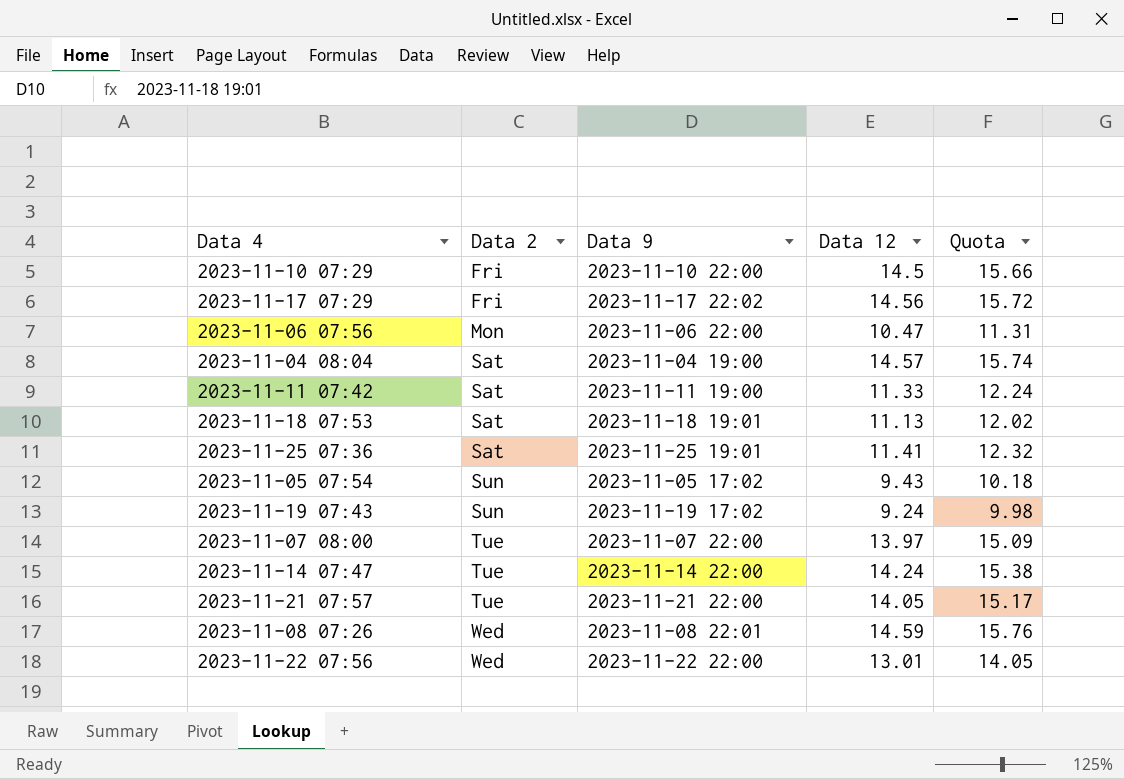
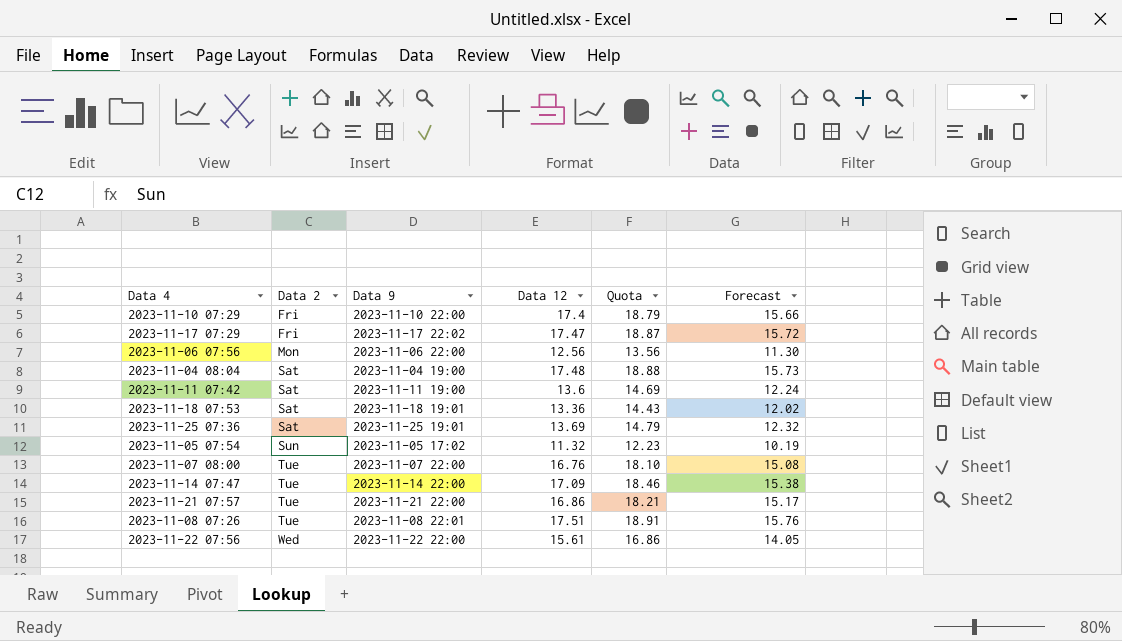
column Forecast | formula: none -> [Data 12] * 0.9
row 2023-11-19 07:43: Sun | 2023-11-19 17:02 | 9.24 | 9.98 -> none
2023-11-10 07:29 | Data 12: 14.5 -> 17.4
2023-11-10 07:29 | Quota: 15.66 -> 18.79
2023-11-17 07:29 | Data 12: 14.56 -> 17.47
2023-11-17 07:29 | Quota: 15.72 -> 18.87
2023-11-06 07:56 | Data 12: 10.47 -> 12.56
2023-11-06 07:56 | Quota: 11.31 -> 13.56
2023-11-04 08:04 | Data 12: 14.57 -> 17.48
2023-11-04 08:04 | Quota: 15.74 -> 18.88
2023-11-11 07:42 | Data 12: 11.33 -> 13.6
2023-11-11 07:42 | Quota: 12.24 -> 14.69
2023-11-18 07:53 | Data 12: 11.13 -> 13.36
2023-11-18 07:53 | Quota: 12.02 -> 14.43
2023-11-25 07:36 | Data 12: 11.41 -> 13.69
2023-11-25 07:36 | Quota: 12.32 -> 14.79
2023-11-05 07:54 | Data 12: 9.43 -> 11.32
2023-11-05 07:54 | Quota: 10.18 -> 12.23
2023-11-07 08:00 | Data 12: 13.97 -> 16.76
2023-11-07 08:00 | Quota: 15.09 -> 18.10
2023-11-14 07:47 | Data 12: 14.24 -> 17.09
2023-11-14 07:47 | Quota: 15.38 -> 18.46
2023-11-21 07:57 | Data 12: 14.05 -> 16.86
2023-11-21 07:57 | Quota: 15.17 -> 18.21
2023-11-08 07:26 | Data 2: Wed -> Tue
2023-11-08 07:26 | Data 12: 14.59 -> 17.51
2023-11-08 07:26 | Quota: 15.76 -> 18.91
2023-11-22 07:56 | Data 12: 13.01 -> 15.61
2023-11-22 07:56 | Quota: 14.05 -> 16.86

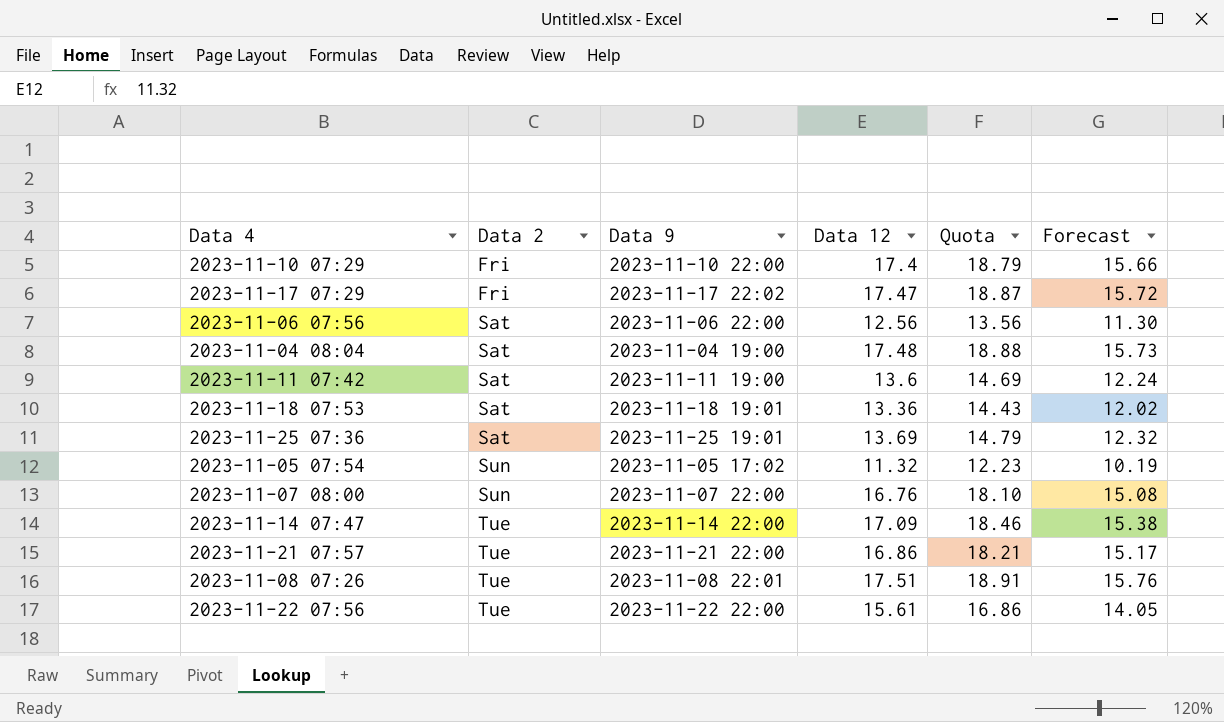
2023-11-06 07:56 | Data 2: Mon -> Sat
2023-11-07 08:00 | Data 2: Tue -> Sun
2023-11-22 07:56 | Data 2: Wed -> Tue

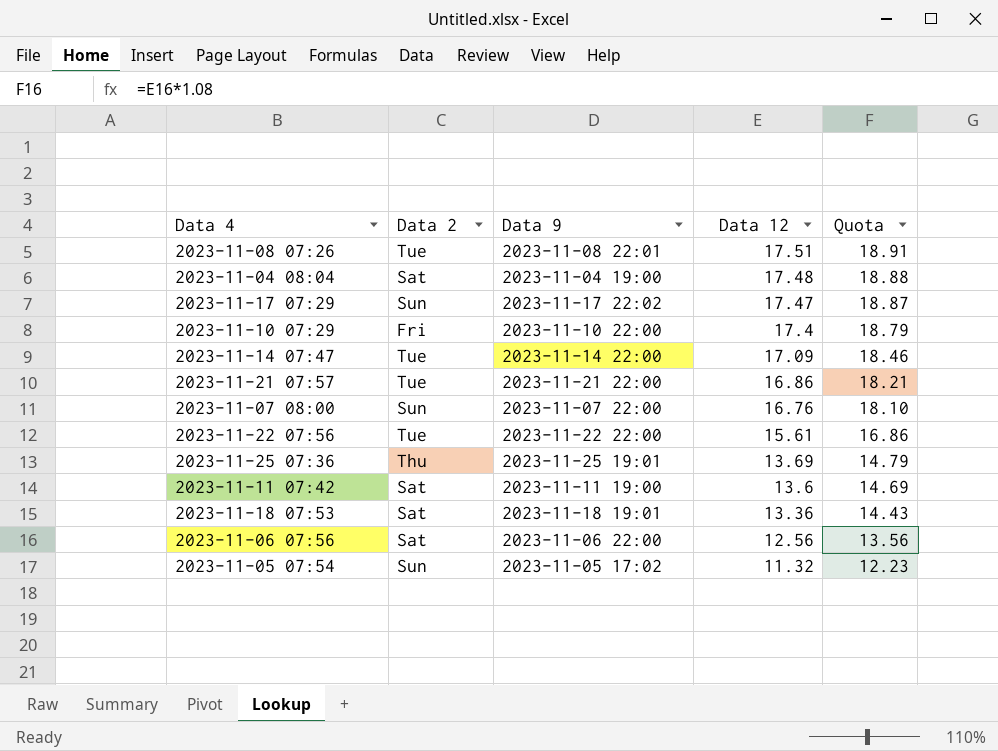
row order: Data 2 ascending -> Data 12 descending
column Forecast | formula: [Data 12] * 0.9 -> none
2023-11-17 07:29 | Data 2: Fri -> Sun
2023-11-25 07:36 | Data 2: Sat -> Thu

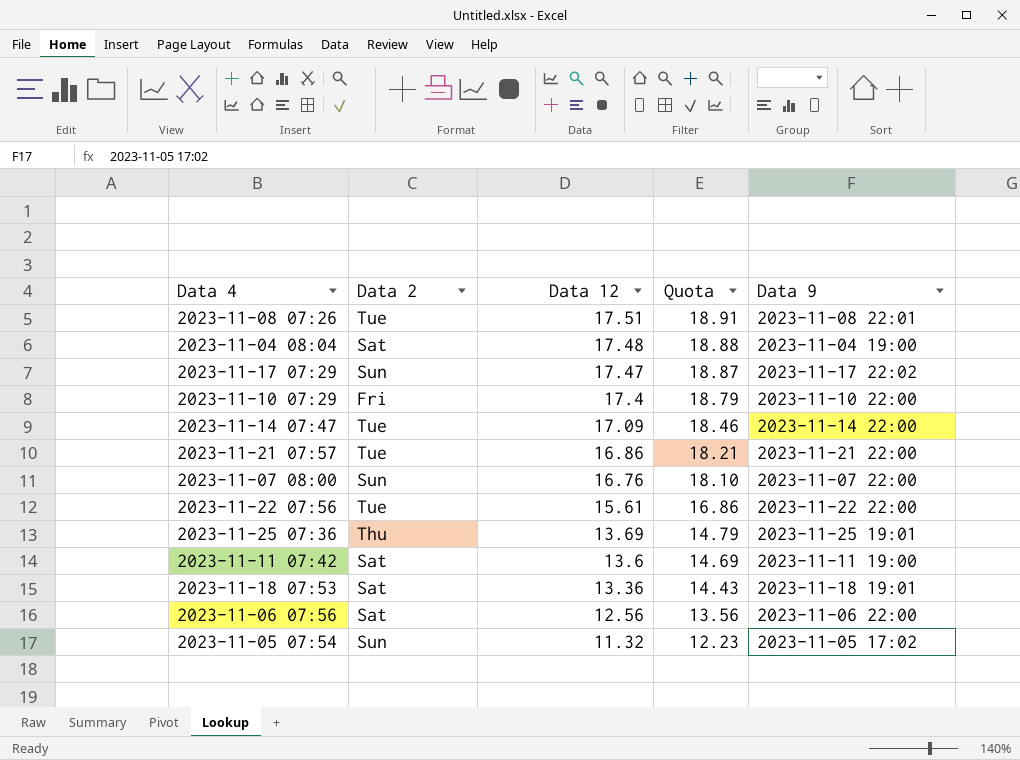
column Data 9 | position: 3 -> 5

